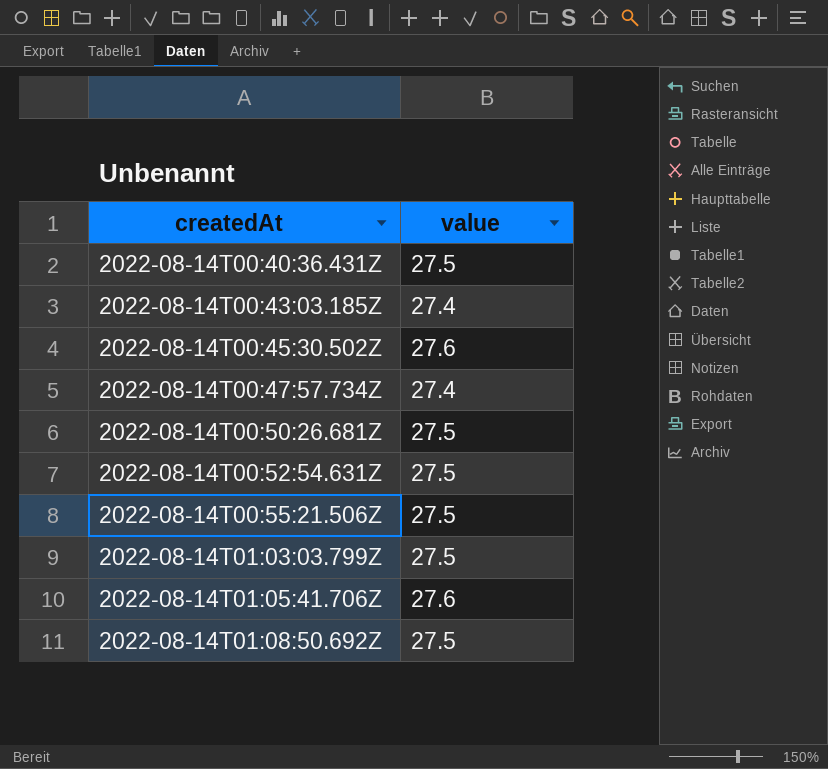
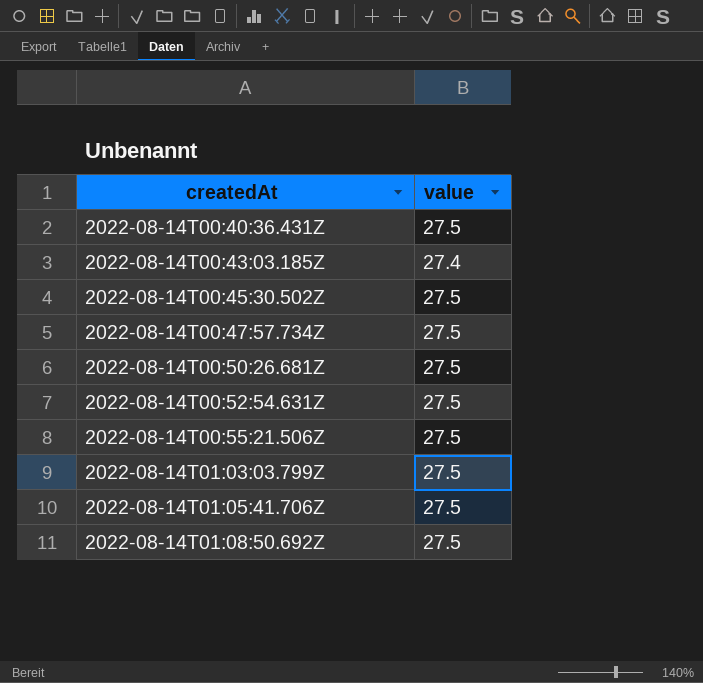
2022-08-14T00:45:30.502Z | value: 27.6 -> 27.5
2022-08-14T00:47:57.734Z | value: 27.4 -> 27.5
2022-08-14T01:05:41.706Z | value: 27.6 -> 27.5

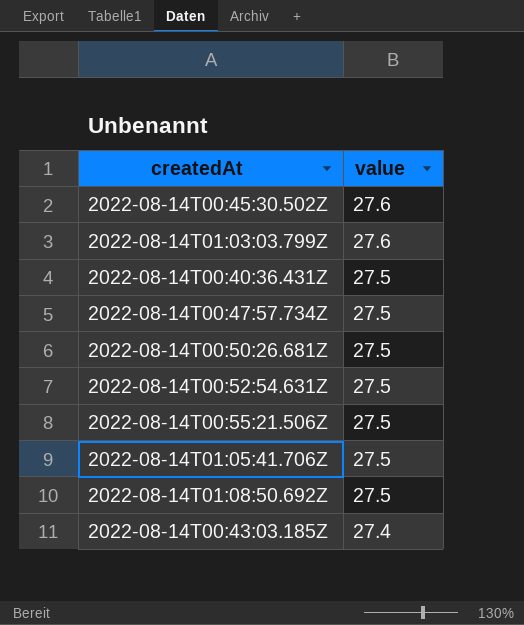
row order: createdAt ascending -> value descending
2022-08-14T00:45:30.502Z | value: 27.5 -> 27.6
2022-08-14T01:03:03.799Z | value: 27.5 -> 27.6

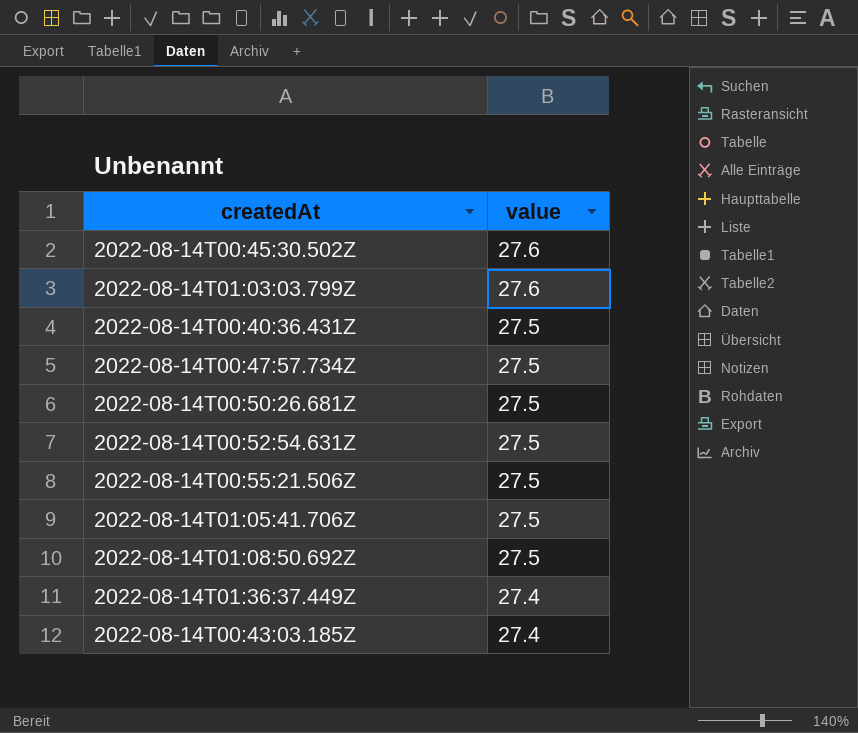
row 2022-08-14T01:36:37.449Z: none -> 27.4

